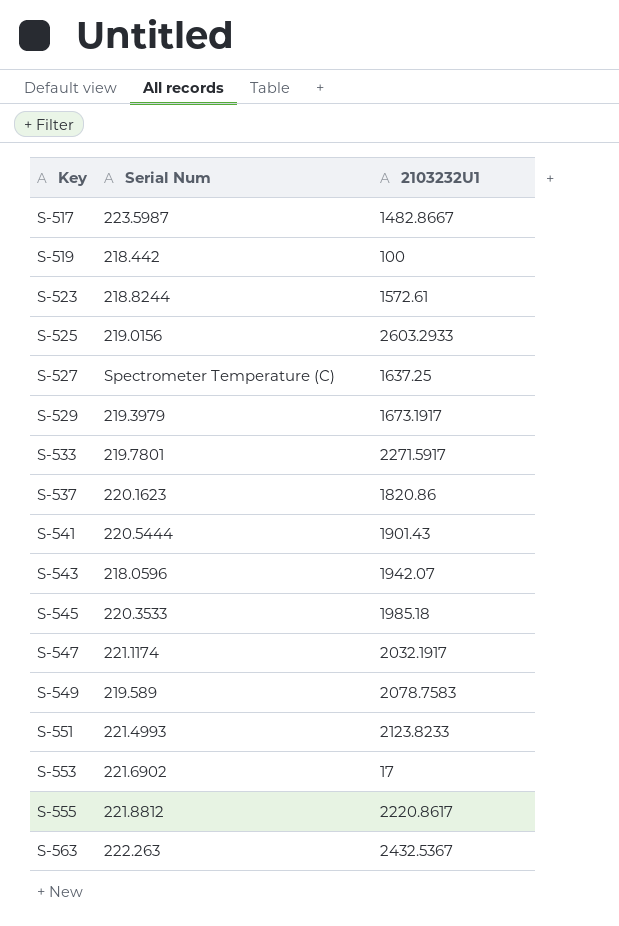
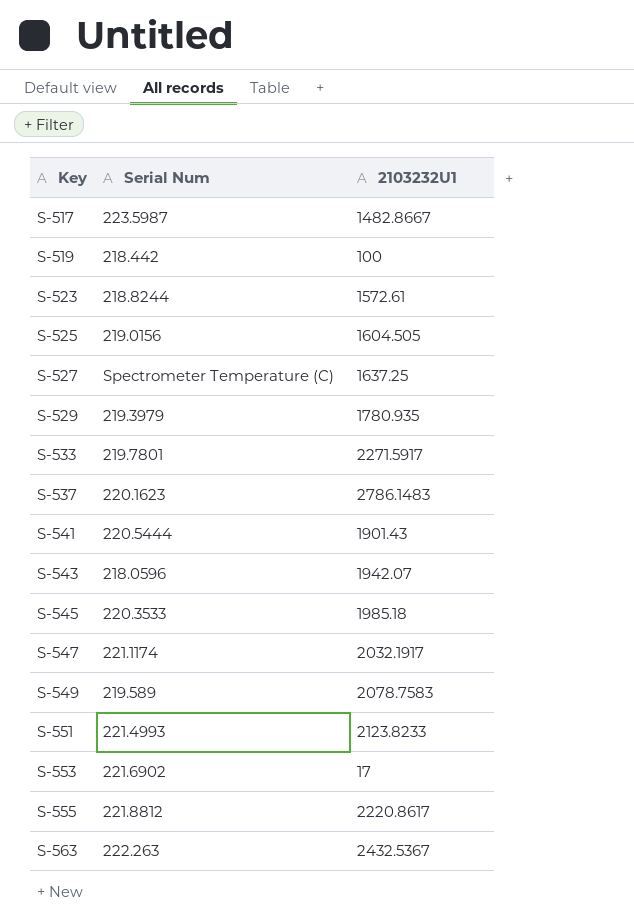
S-525 | 2103232U1: 2603.2933 -> 1604.505
S-529 | 2103232U1: 1673.1917 -> 1780.935
S-537 | 2103232U1: 1820.86 -> 2786.1483

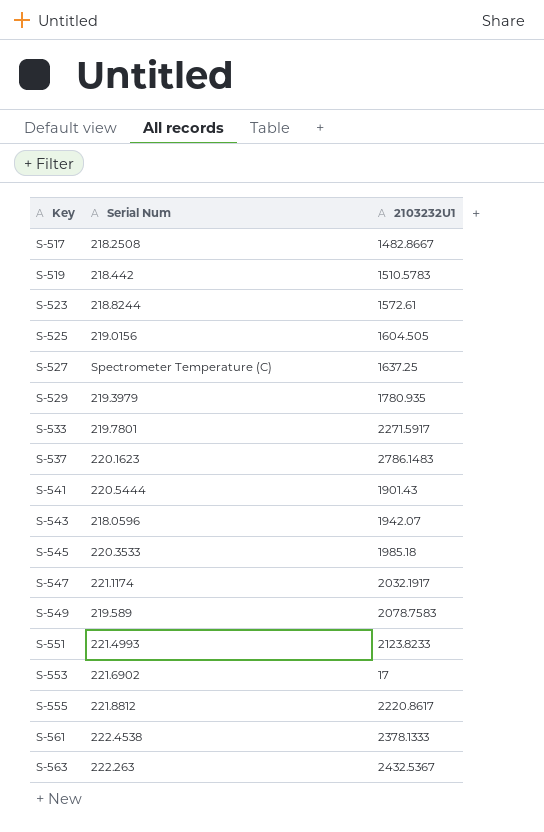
S-517 | Serial Num: 223.5987 -> 218.2508
S-519 | 2103232U1: 100 -> 1510.5783
row S-561: none -> 222.4538 | 2378.1333

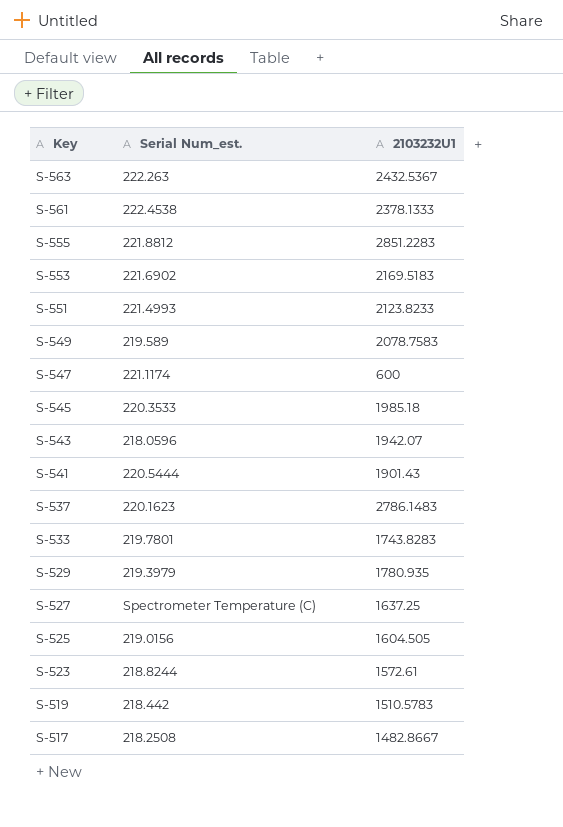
row order: Key ascending -> Key descending
column name: Serial Num -> Serial Num_est.
S-555 | 2103232U1: 2220.8617 -> 2851.2283
S-553 | 2103232U1: 17 -> 2169.5183
S-547 | 2103232U1: 2032.1917 -> 600
S-533 | 2103232U1: 2271.5917 -> 1743.8283

